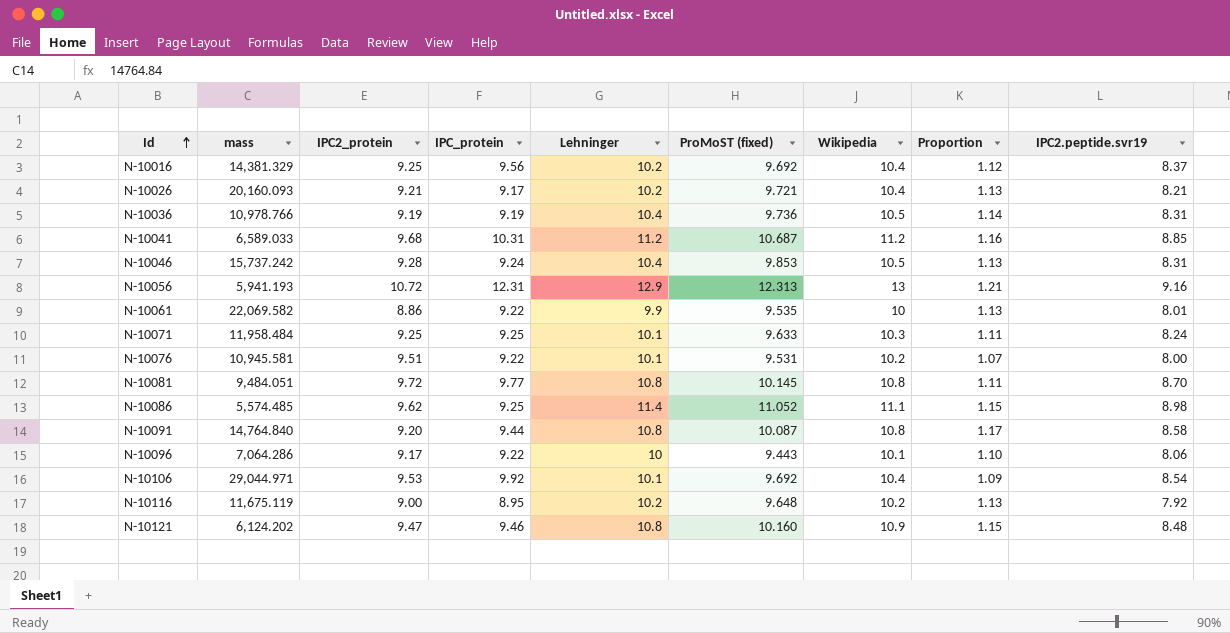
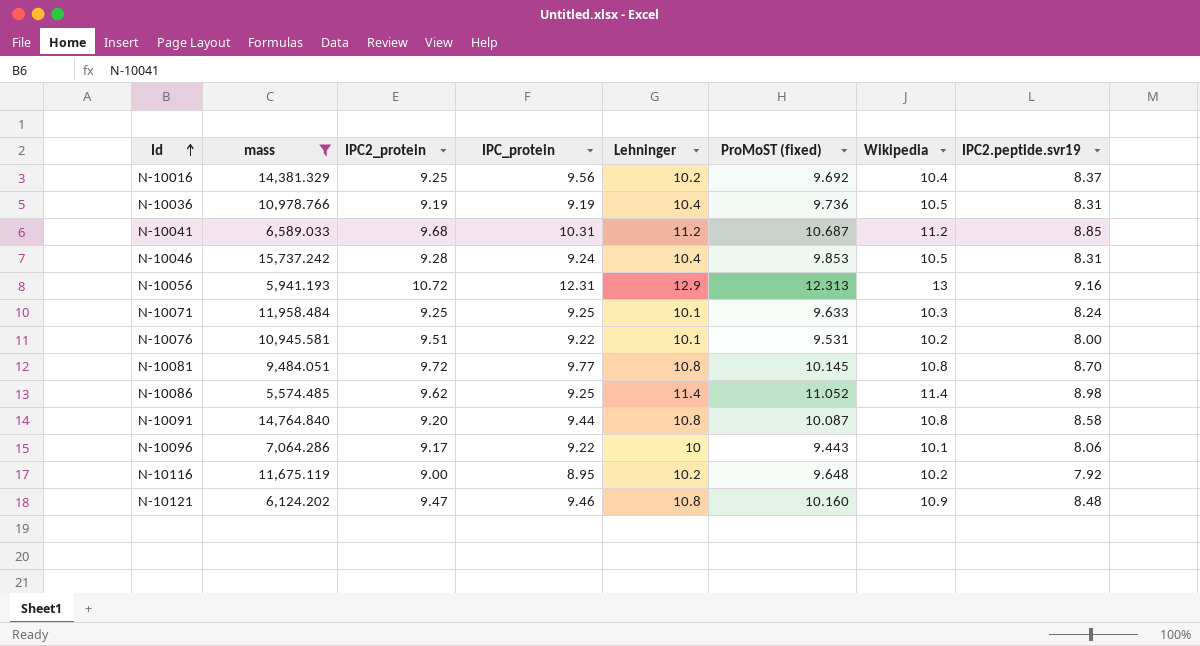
filter: none -> mass <= 15,737.242
column Proportion | formula: [Wikipedia] / [IPC2_protein] -> none
N-10086 | Wikipedia: 11.1 -> 11.4

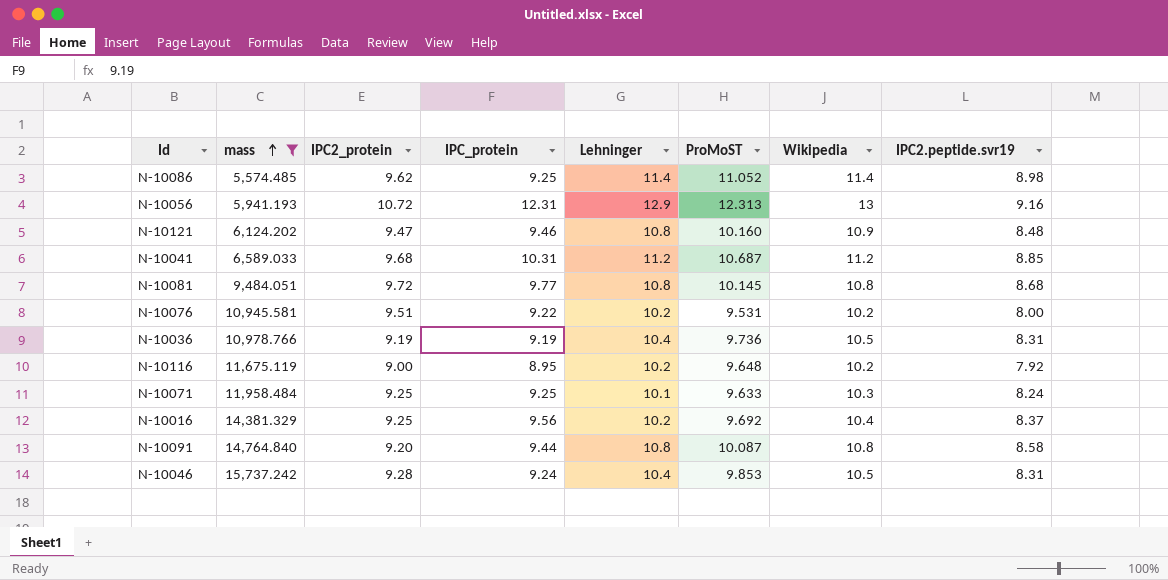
row order: Id ascending -> mass ascending
column name: ProMoST (fixed) -> ProMoST
row N-10096: 7,064.286 | 9.17 | 9.22 | 10 | 9.443 | 10.1 | 8.06 -> none
N-10081 | IPC2.peptide.svr19: 8.70 -> 8.68
N-10076 | Lehninger: 10.1 -> 10.2

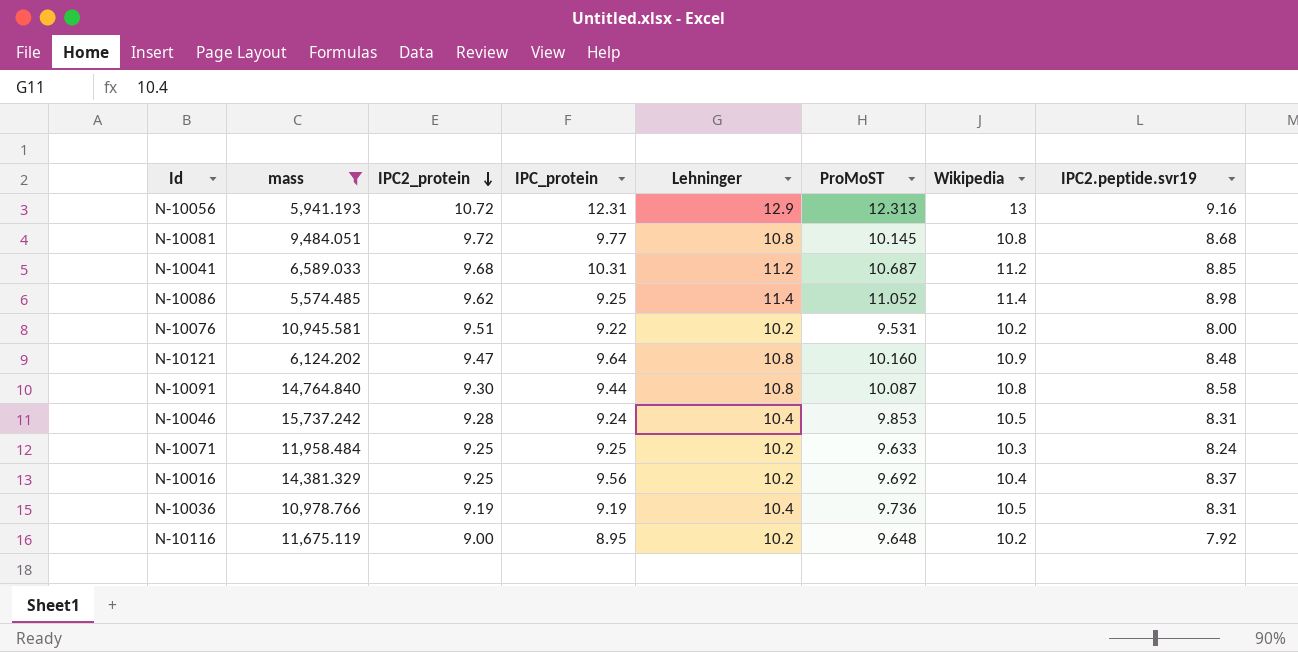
row order: mass ascending -> IPC2_protein descending
N-10121 | IPC_protein: 9.46 -> 9.64
N-10091 | IPC2_protein: 9.20 -> 9.30
N-10071 | Lehninger: 10.1 -> 10.2

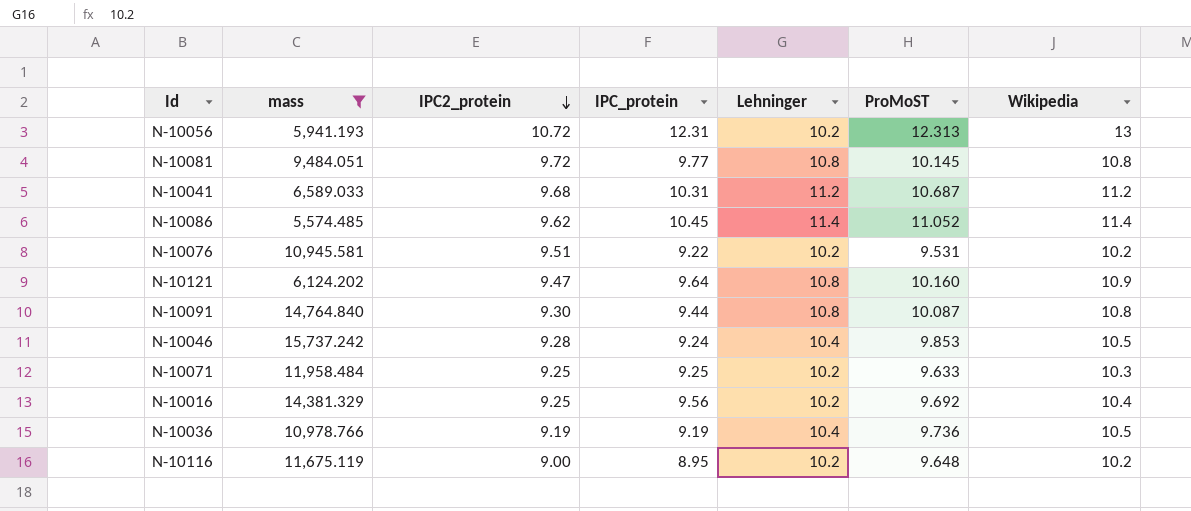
column IPC2.peptide.svr19 | position: 8 -> none
N-10056 | Lehninger: 12.9 -> 10.2
N-10086 | IPC_protein: 9.25 -> 10.45

